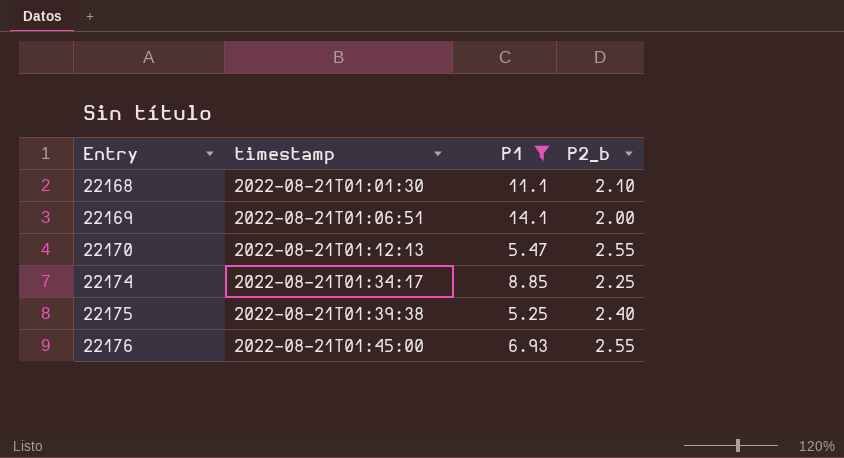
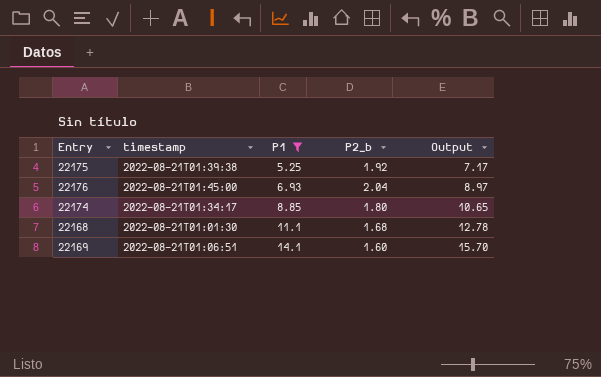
row order: Entry ascending -> P1 ascending
column Output | formula: none -> [P1] + [P2_b]
row 22170: 2022-08-21T01:12:13 | 5.47 | 2.55 -> none
22175 | P2_b: 2.40 -> 1.92
22176 | P2_b: 2.55 -> 2.04
22174 | P2_b: 2.25 -> 1.80
22168 | P2_b: 2.10 -> 1.68
22169 | P2_b: 2.00 -> 1.60

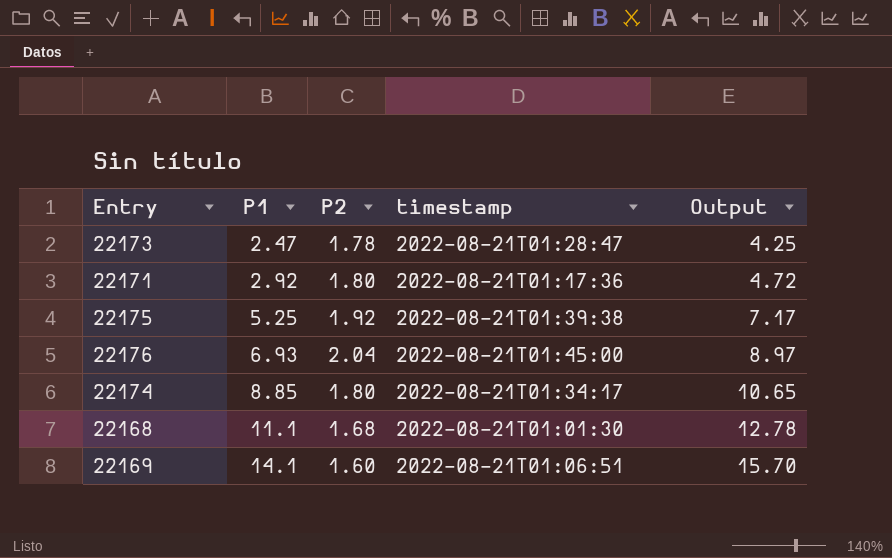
filter: P1 >= 5.25 -> none
column name: P2_b -> P2
column timestamp | position: 2 -> 4

